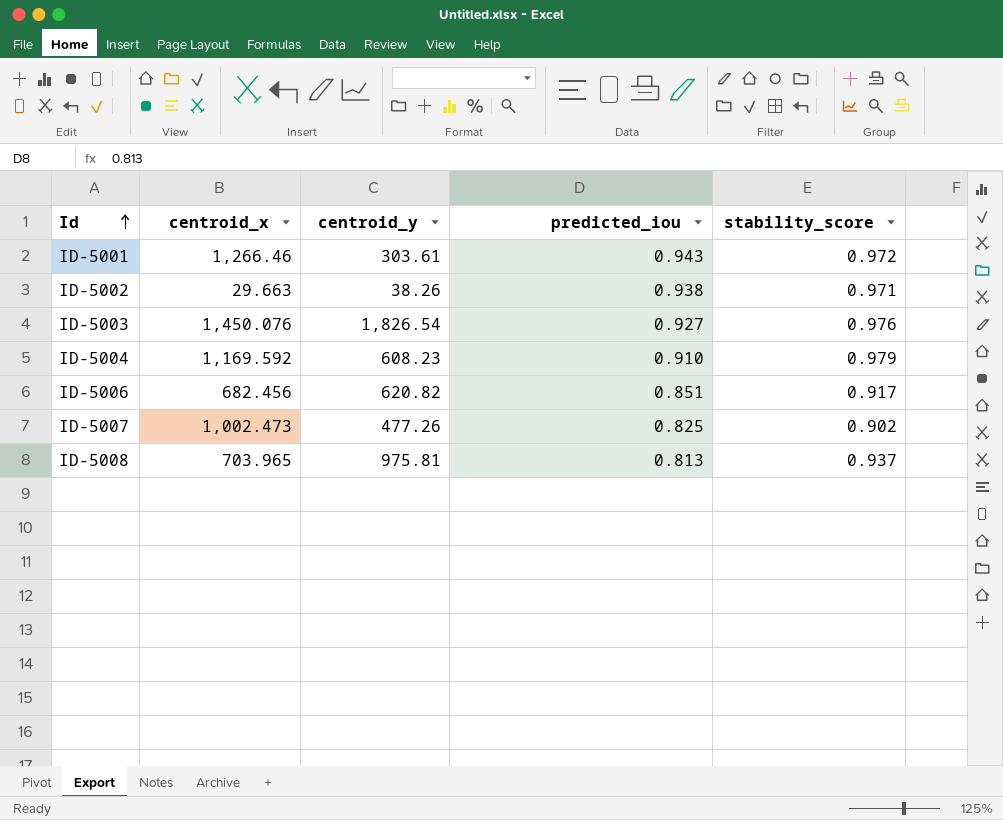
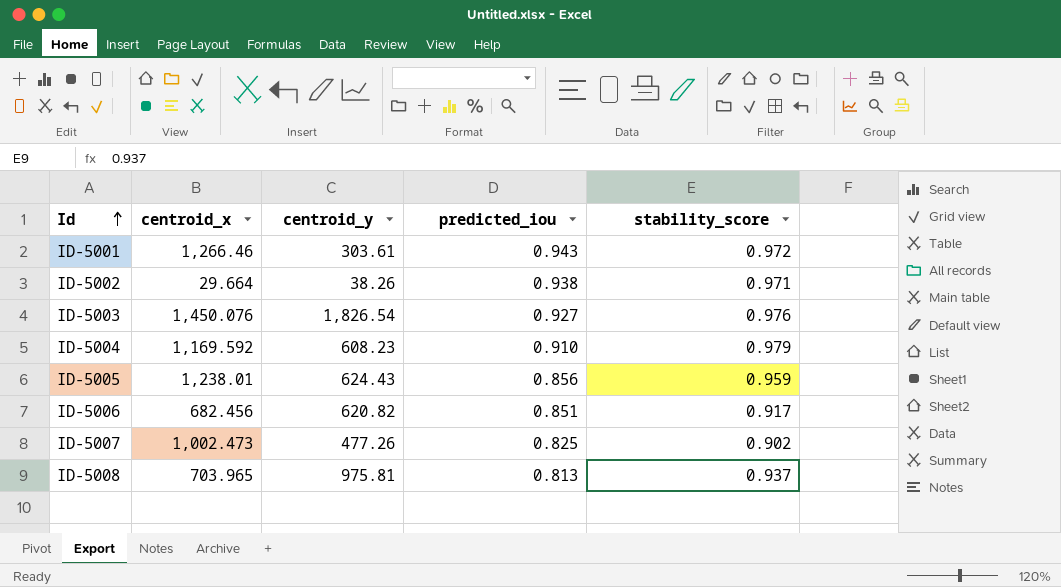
ID-5002 | centroid_x: 29.663 -> 29.664
row ID-5005: none -> 1,238.01 | 624.43 | 0.856 | 0.959

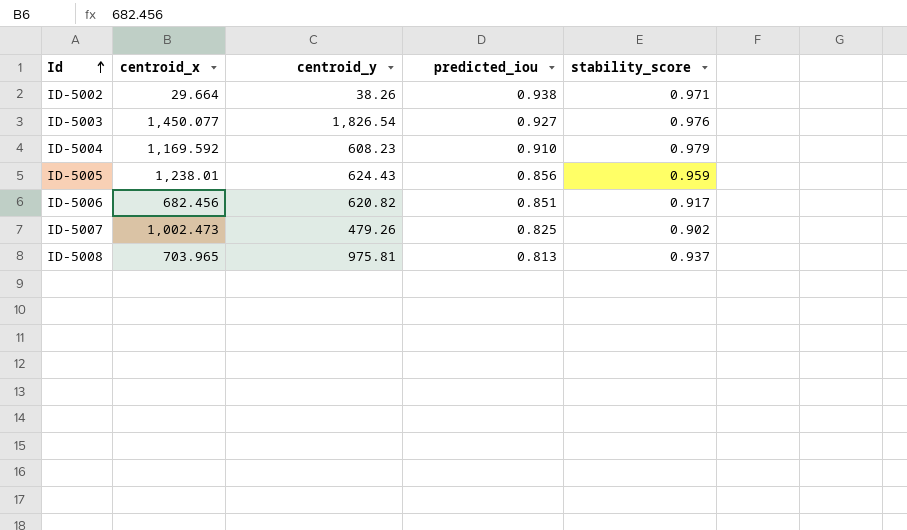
row ID-5001: 1,266.46 | 303.61 | 0.943 | 0.972 -> none
ID-5003 | centroid_x: 1,450.076 -> 1,450.077
ID-5007 | centroid_y: 477.26 -> 479.26

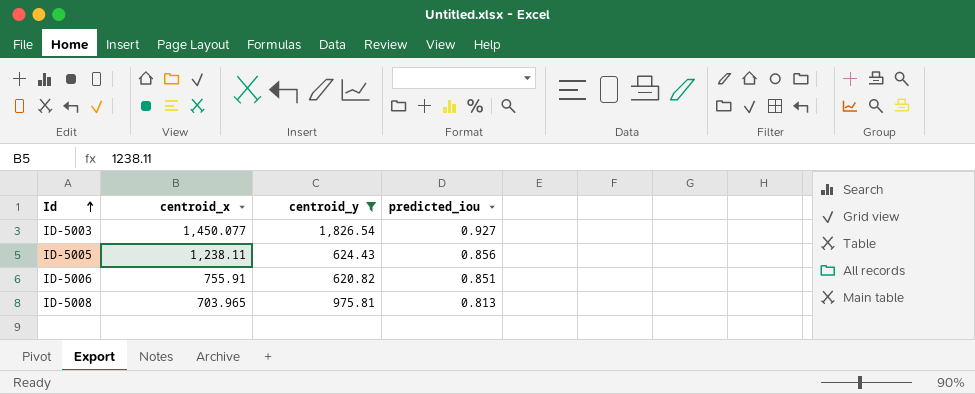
filter: none -> centroid_y >= 620.82
column stability_score | position: 5 -> none
ID-5005 | centroid_x: 1,238.01 -> 1,238.11
ID-5006 | centroid_x: 682.456 -> 755.91

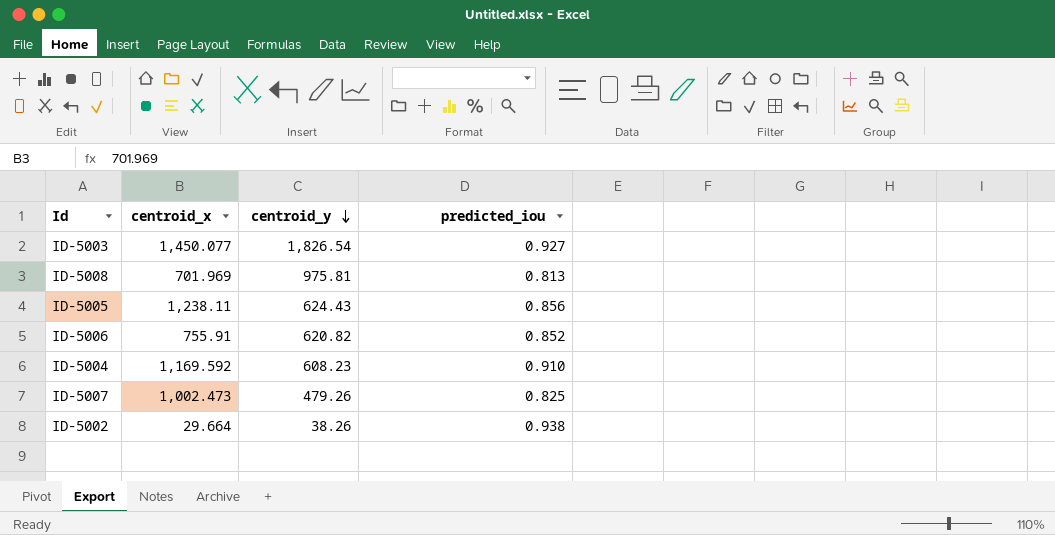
filter: centroid_y >= 620.82 -> none
row order: Id ascending -> centroid_y descending
ID-5008 | centroid_x: 703.965 -> 701.969
ID-5006 | predicted_iou: 0.851 -> 0.852

